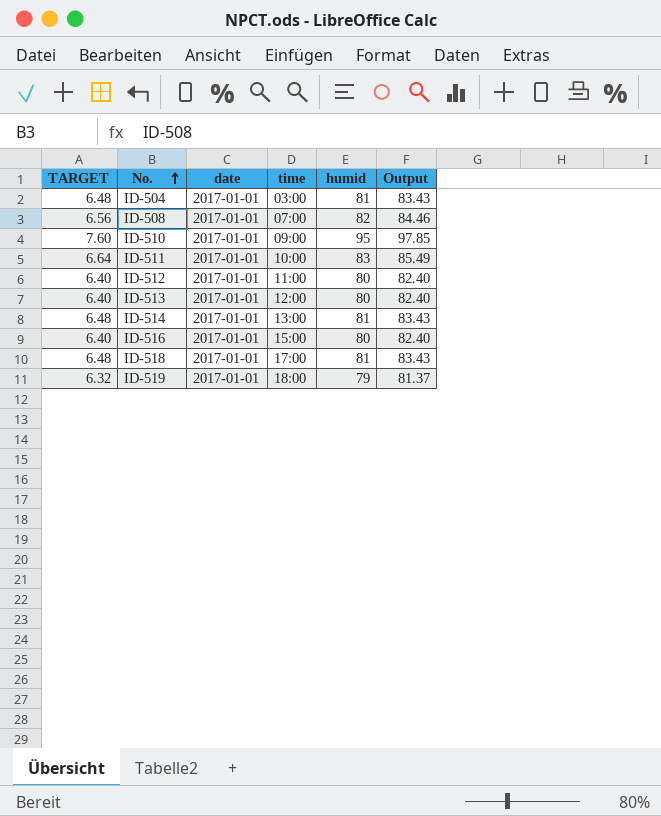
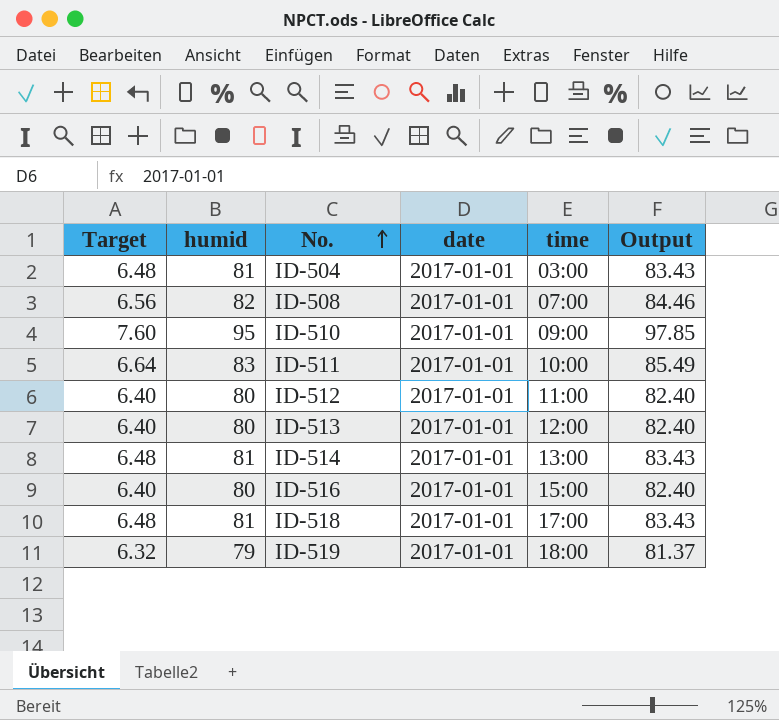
column name: TARGET -> Target
column humid | position: 5 -> 2

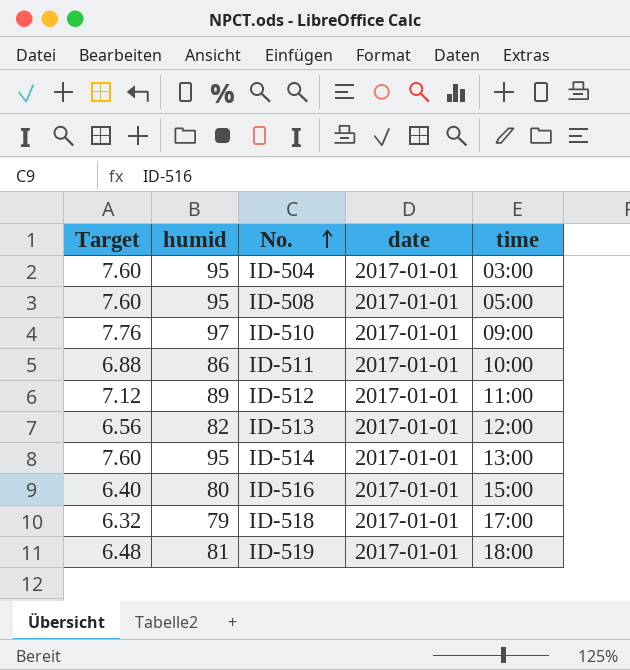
column Output | formula: [humid] * 1.03 -> none
ID-504 | Target: 6.48 -> 7.60
ID-504 | humid: 81 -> 95
ID-508 | Target: 6.56 -> 7.60
ID-508 | humid: 82 -> 95
ID-508 | time: 07:00 -> 05:00
ID-510 | Target: 7.60 -> 7.76
ID-510 | humid: 95 -> 97
ID-511 | Target: 6.64 -> 6.88
ID-511 | humid: 83 -> 86
ID-512 | Target: 6.40 -> 7.12
ID-512 | humid: 80 -> 89
ID-513 | Target: 6.40 -> 6.56
ID-513 | humid: 80 -> 82
ID-514 | Target: 6.48 -> 7.60
ID-514 | humid: 81 -> 95
ID-518 | Target: 6.48 -> 6.32
ID-518 | humid: 81 -> 79
ID-519 | Target: 6.32 -> 6.48
ID-519 | humid: 79 -> 81

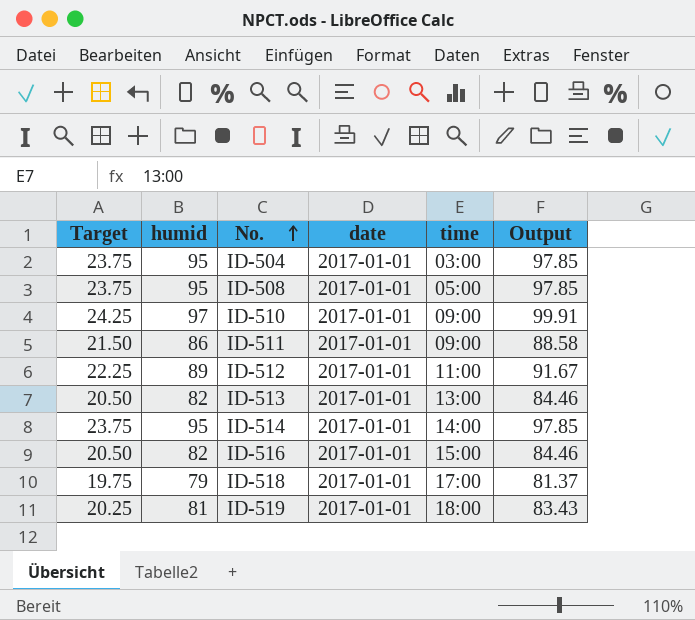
column Target | formula: [humid] * 0.08 -> [humid] * 0.25
column Output | formula: none -> [humid] * 1.03
ID-511 | time: 10:00 -> 09:00
ID-513 | time: 12:00 -> 13:00
ID-514 | time: 13:00 -> 14:00
ID-516 | humid: 80 -> 82

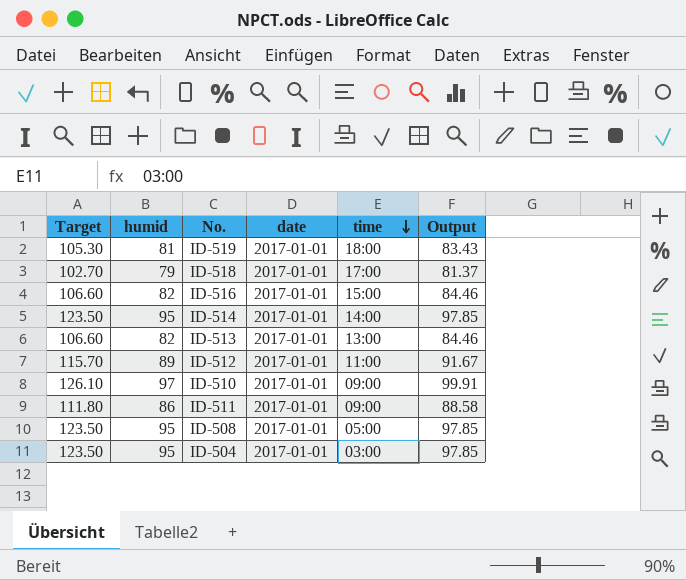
row order: No. ascending -> time descending
column Target | formula: [humid] * 0.25 -> [humid] * 1.3

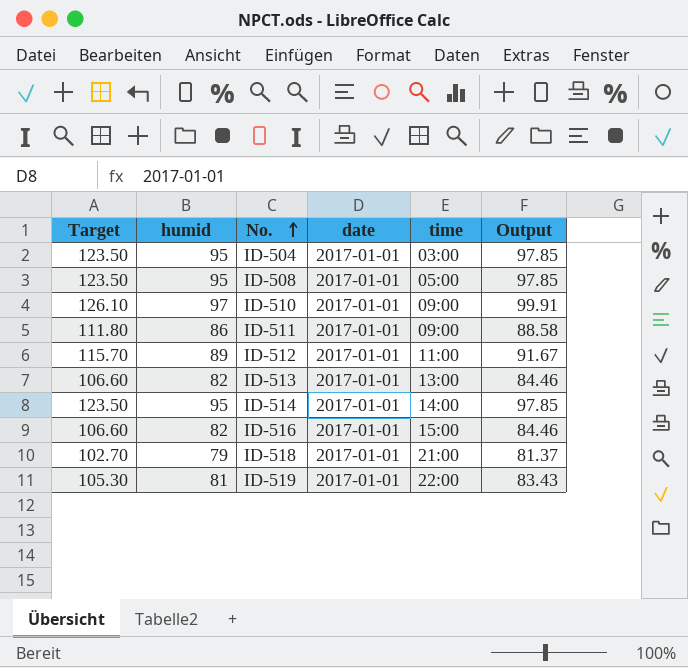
row order: time descending -> No. ascending
ID-518 | time: 17:00 -> 21:00
ID-519 | time: 18:00 -> 22:00

